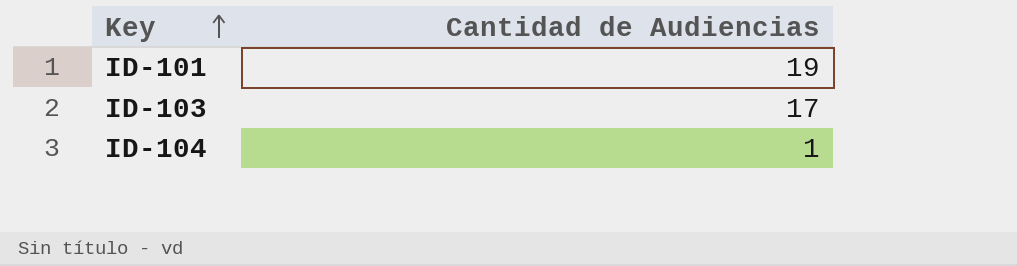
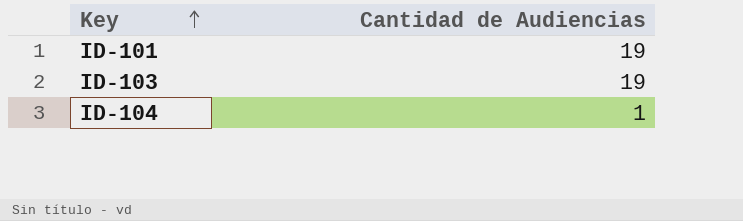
ID-103 | Cantidad de Audiencias: 17 -> 19

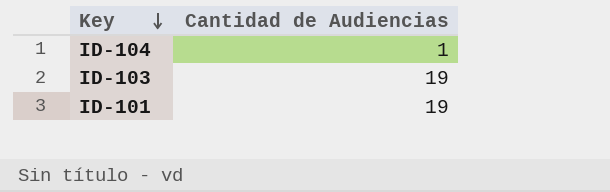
row order: Key ascending -> Key descending

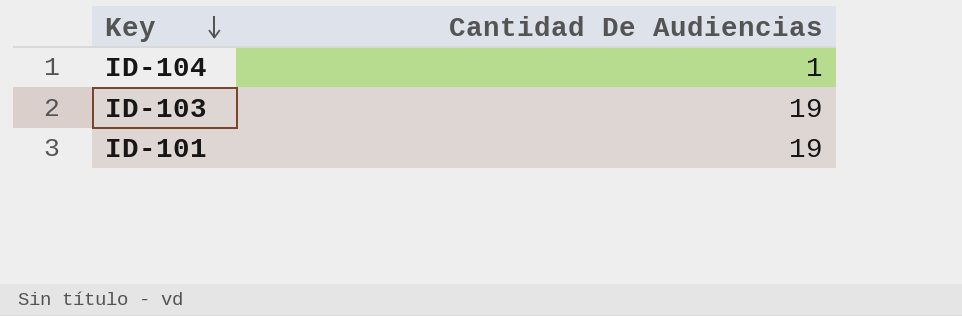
column name: Cantidad de Audiencias -> Cantidad De Audiencias

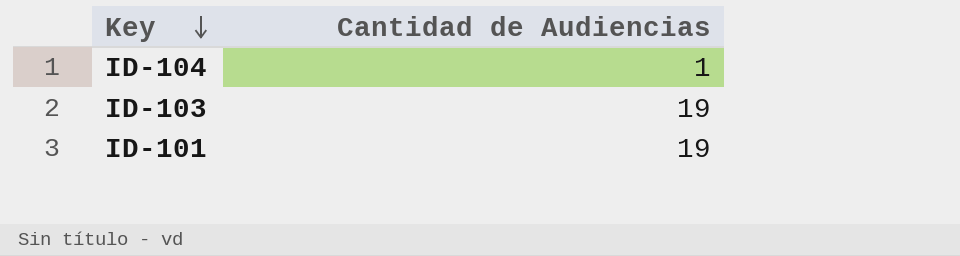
column name: Cantidad De Audiencias -> Cantidad de Audiencias

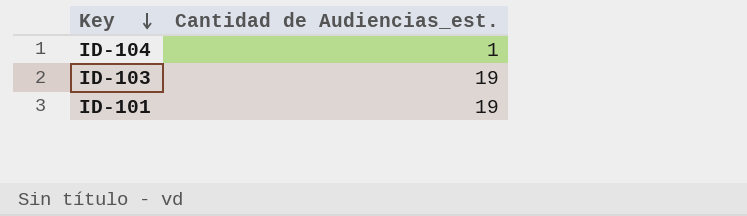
column name: Cantidad de Audiencias -> Cantidad de Audiencias_est.

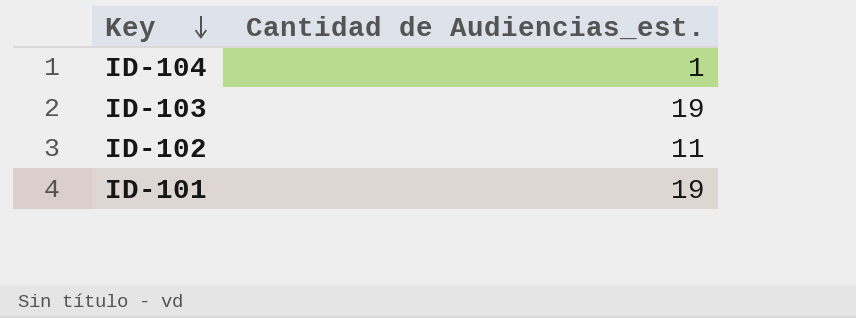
row ID-102: none -> 11

